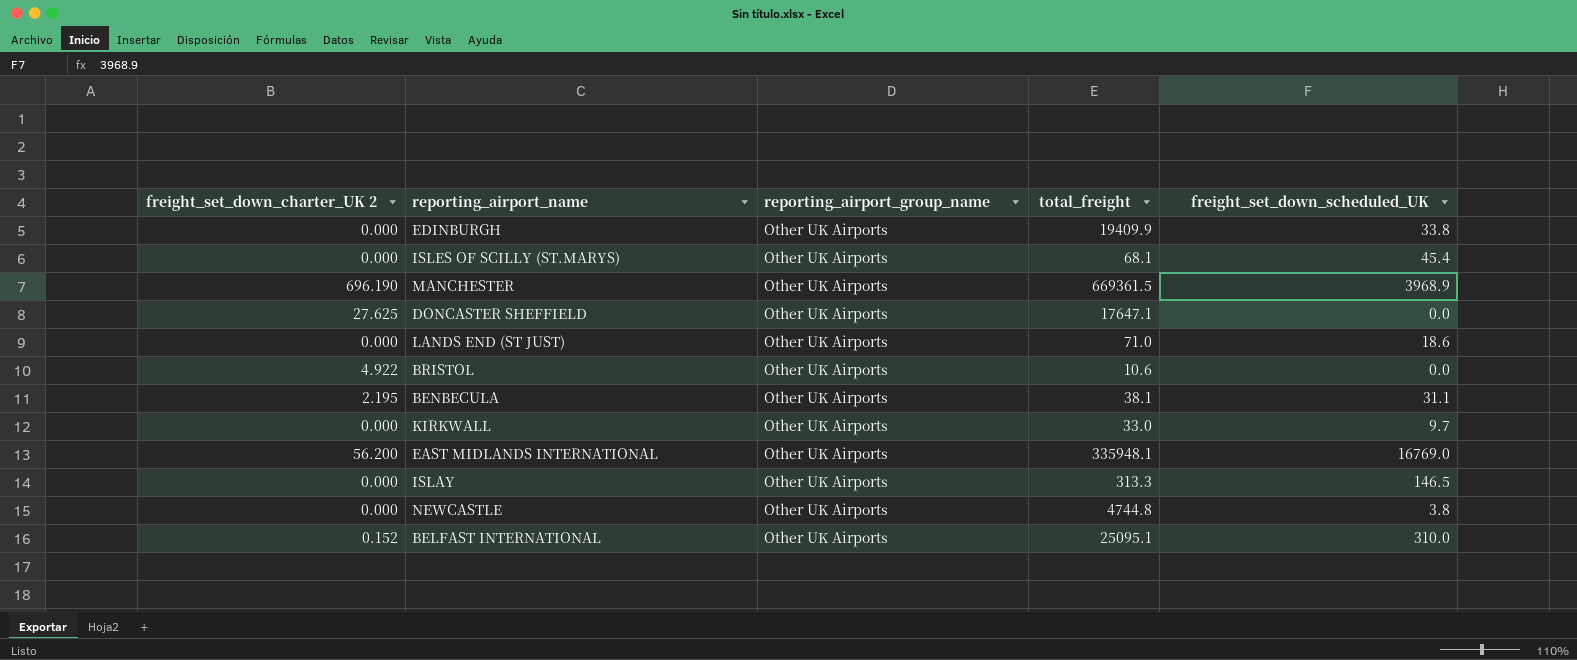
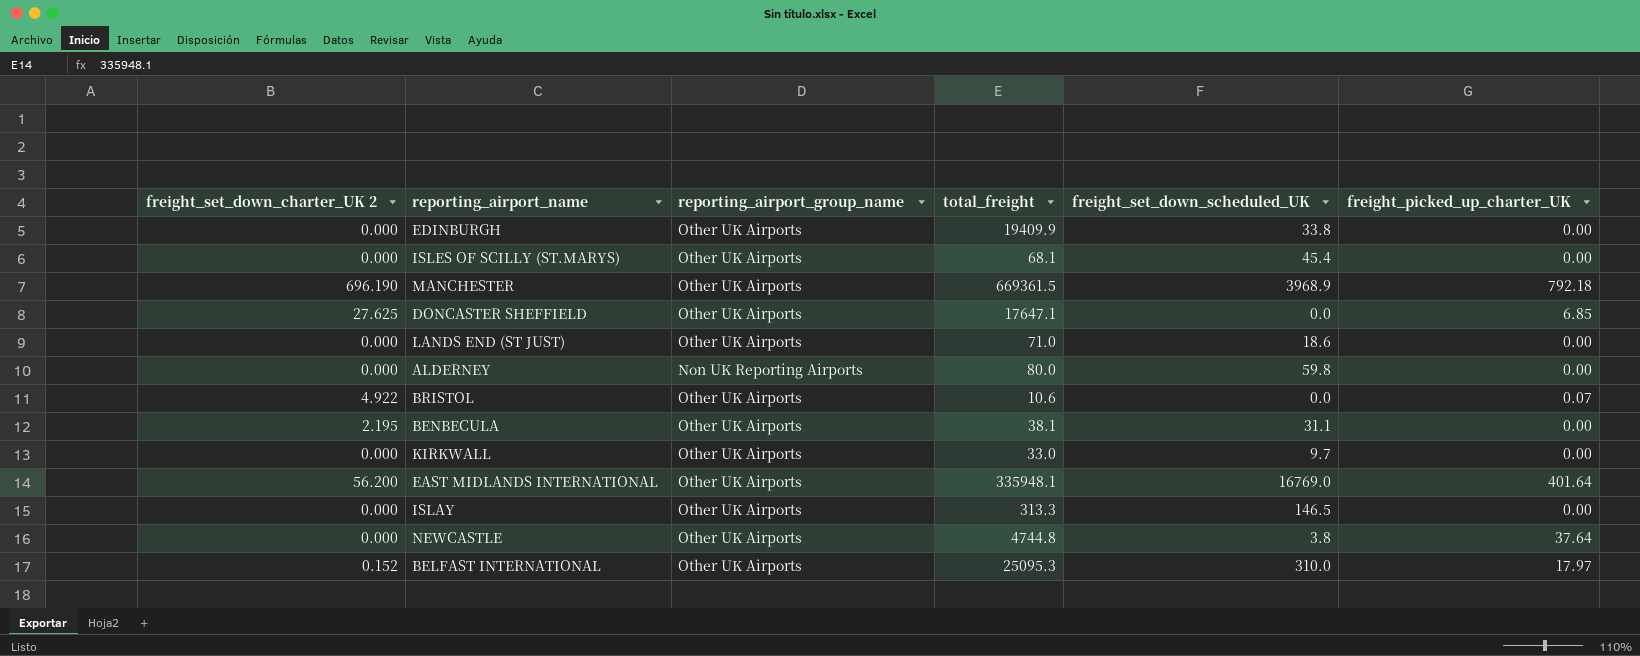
column freight_picked_up_charter_UK | position: none -> 6
row ALDERNEY: none -> 0.000 | Non UK Reporting Airports | 80.0 | 59.8 | 0.00
BELFAST INTERNATIONAL | total_freight: 25095.1 -> 25095.3

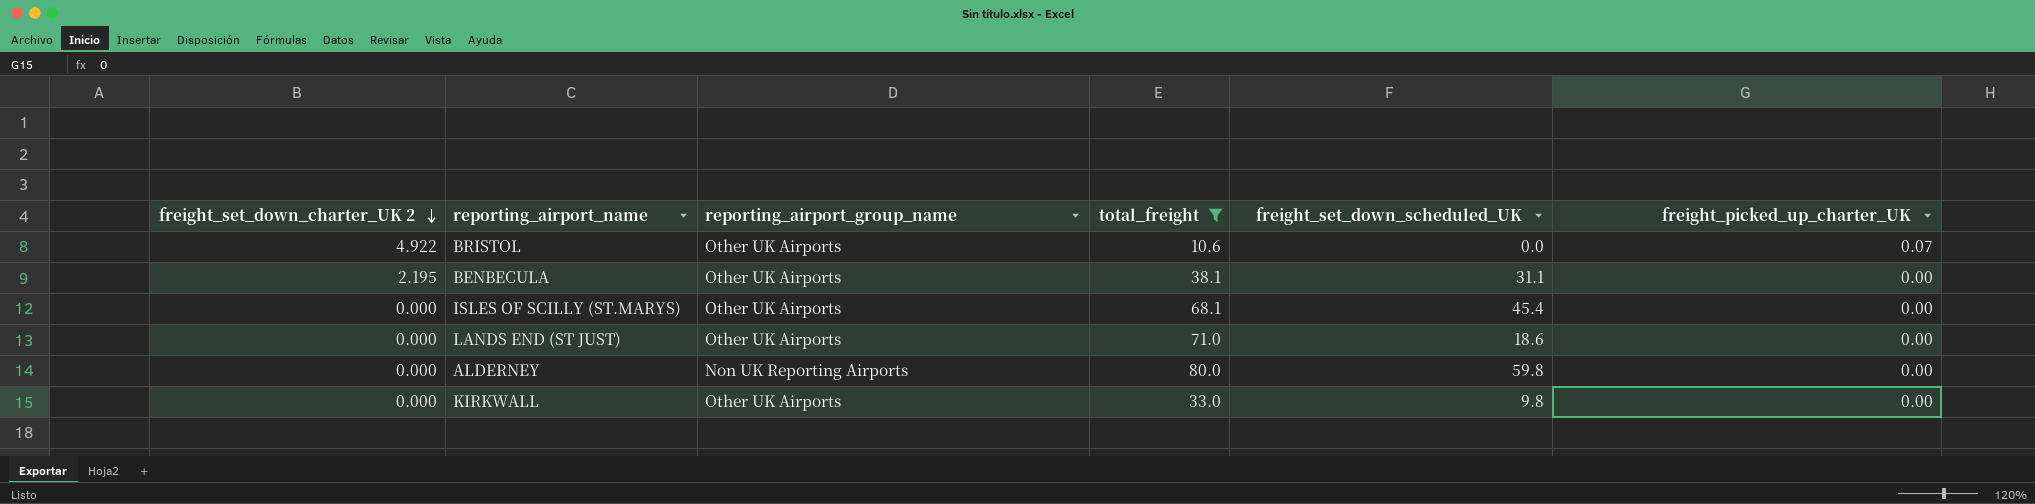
filter: none -> total_freight <= 80.0
row order: none -> freight_set_down_charter_UK 2 descending
KIRKWALL | freight_set_down_scheduled_UK: 9.7 -> 9.8

